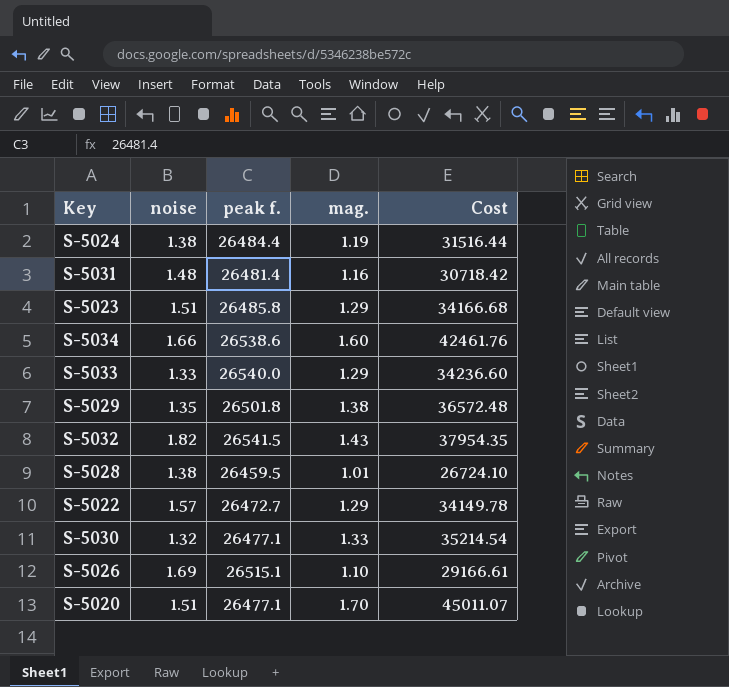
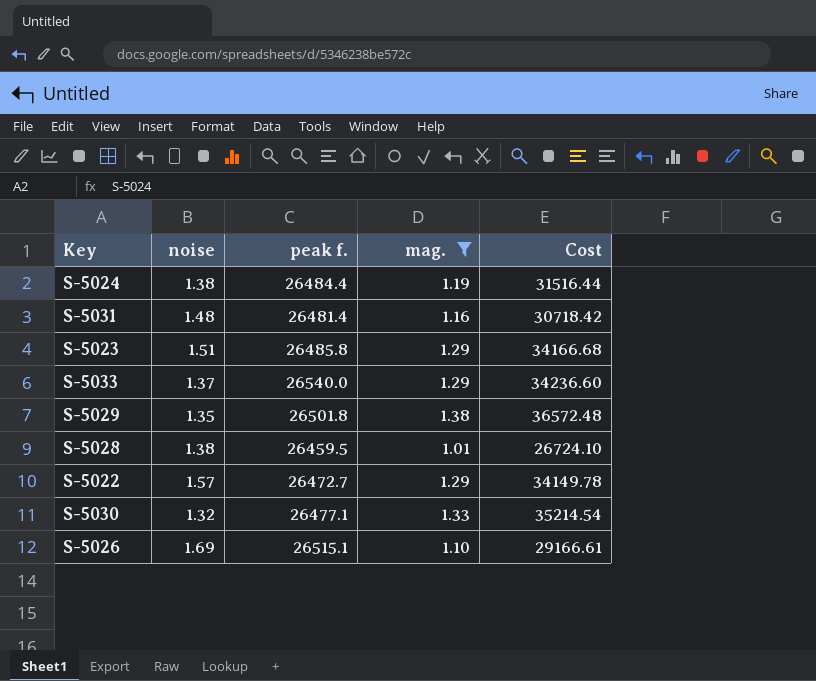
filter: none -> mag. <= 1.38
S-5033 | noise: 1.33 -> 1.37

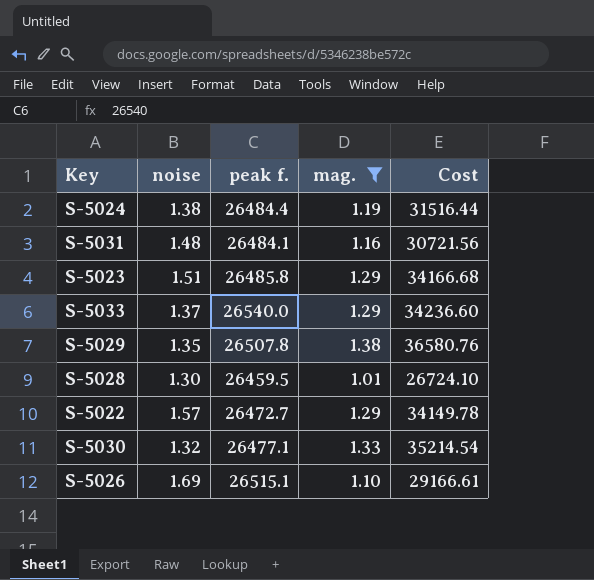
S-5031 | peak f.: 26481.4 -> 26484.1
S-5031 | Cost: 30718.42 -> 30721.56
S-5029 | peak f.: 26501.8 -> 26507.8
S-5029 | Cost: 36572.48 -> 36580.76
S-5028 | noise: 1.38 -> 1.30

